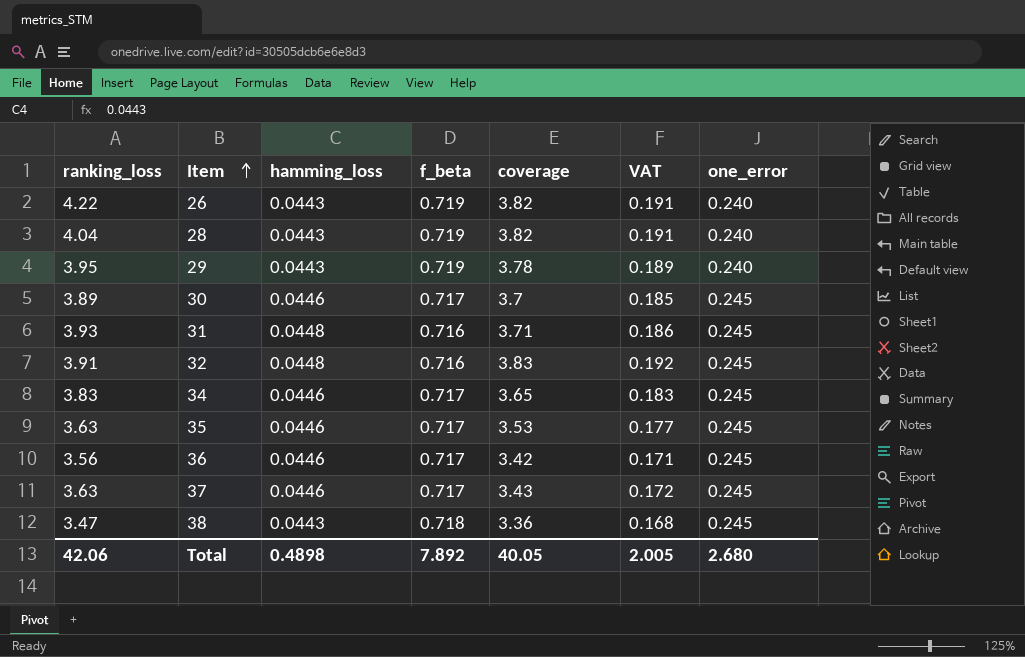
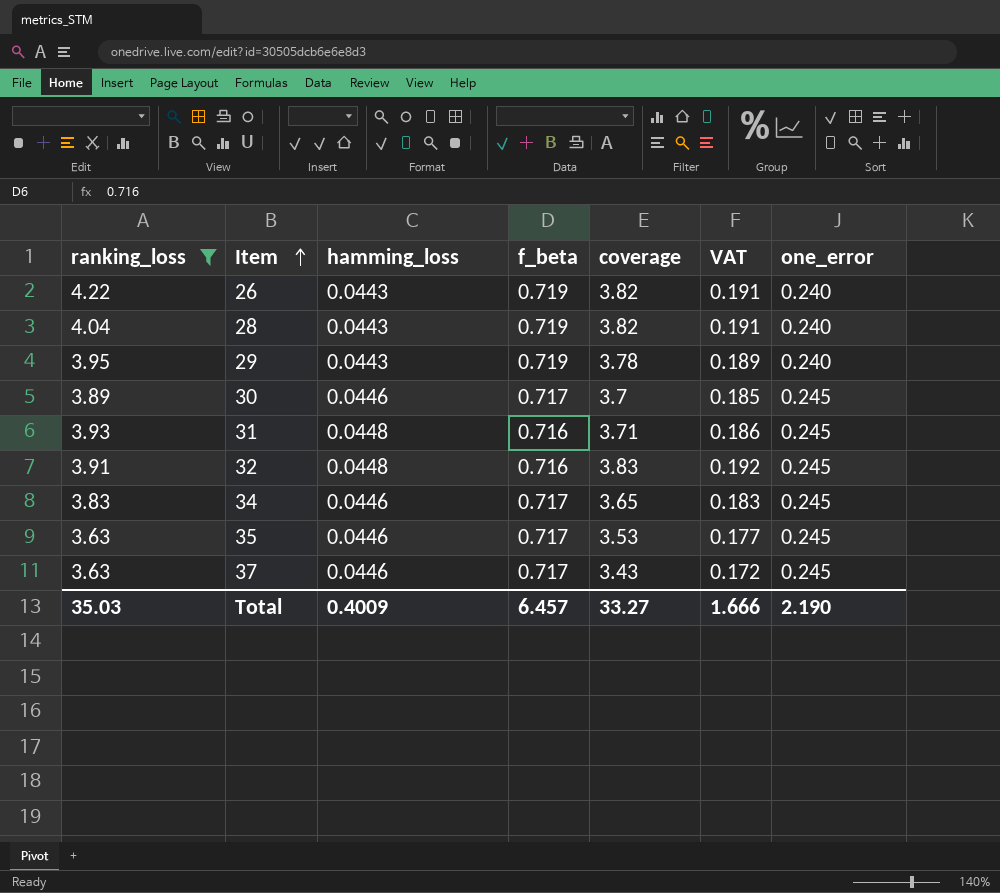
filter: none -> ranking_loss >= 3.63
Total | ranking_loss: 42.06 -> 35.03
Total | hamming_loss: 0.4898 -> 0.4009
Total | f_beta: 7.892 -> 6.457
Total | coverage: 40.05 -> 33.27
Total | VAT: 2.005 -> 1.666
Total | one_error: 2.680 -> 2.190

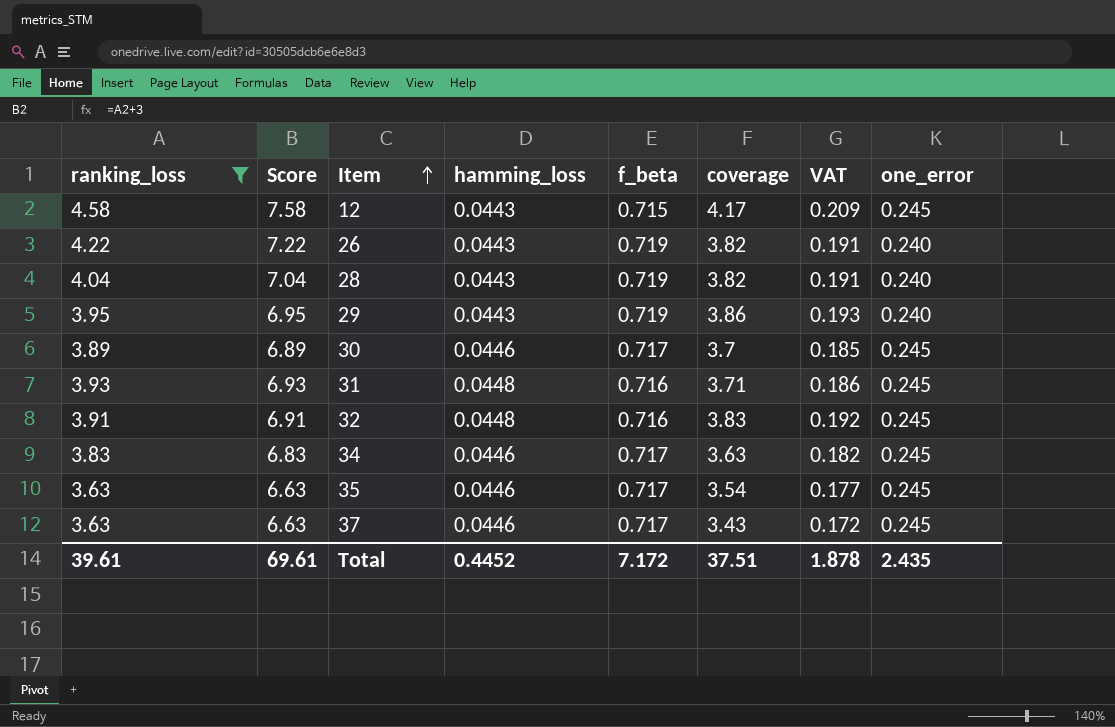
column Score | formula: none -> [ranking_loss] + 3
row 12: none -> 4.58 | 7.58 | 0.0443 | 0.715 | 4.17 | 0.209 | 0.245
29 | coverage: 3.78 -> 3.86
29 | VAT: 0.189 -> 0.193
34 | coverage: 3.65 -> 3.63
34 | VAT: 0.183 -> 0.182
35 | coverage: 3.53 -> 3.54
Total | ranking_loss: 35.03 -> 39.61
Total | hamming_loss: 0.4009 -> 0.4452
Total | f_beta: 6.457 -> 7.172
Total | coverage: 33.27 -> 37.51
Total | VAT: 1.666 -> 1.878
Total | one_error: 2.190 -> 2.435

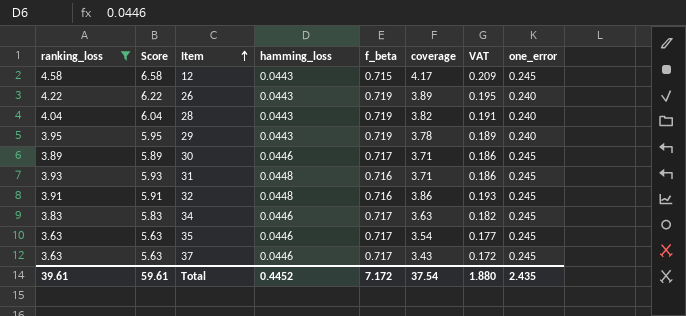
column Score | formula: [ranking_loss] + 3 -> [ranking_loss] + 2
26 | coverage: 3.82 -> 3.89
26 | VAT: 0.191 -> 0.195
29 | coverage: 3.86 -> 3.78
29 | VAT: 0.193 -> 0.189
30 | coverage: 3.7 -> 3.71
30 | VAT: 0.185 -> 0.186
32 | coverage: 3.83 -> 3.86
32 | VAT: 0.192 -> 0.193
Total | Score: 69.61 -> 59.61
Total | coverage: 37.51 -> 37.54
Total | VAT: 1.878 -> 1.880

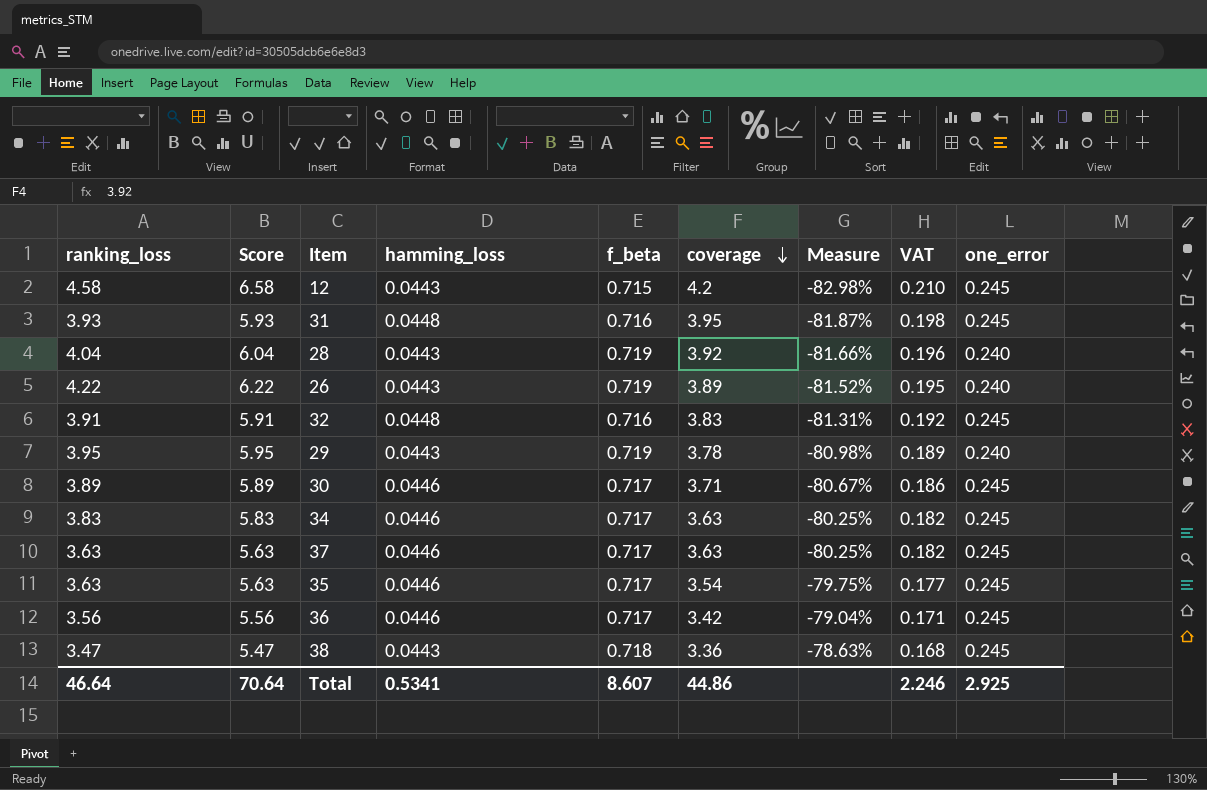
filter: ranking_loss >= 3.63 -> none
row order: Item ascending -> coverage descending
column Measure | formula: none -> ([f_beta] - [coverage]) / [coverage]
12 | coverage: 4.17 -> 4.2
12 | VAT: 0.209 -> 0.210
31 | coverage: 3.71 -> 3.95
31 | VAT: 0.186 -> 0.198
28 | coverage: 3.82 -> 3.92
28 | VAT: 0.191 -> 0.196
32 | coverage: 3.86 -> 3.83
32 | VAT: 0.193 -> 0.192
37 | coverage: 3.43 -> 3.63
37 | VAT: 0.172 -> 0.182
Total | ranking_loss: 39.61 -> 46.64
Total | Score: 59.61 -> 70.64
Total | hamming_loss: 0.4452 -> 0.5341
Total | f_beta: 7.172 -> 8.607
Total | coverage: 37.54 -> 44.86
Total | VAT: 1.880 -> 2.246
Total | one_error: 2.435 -> 2.925

